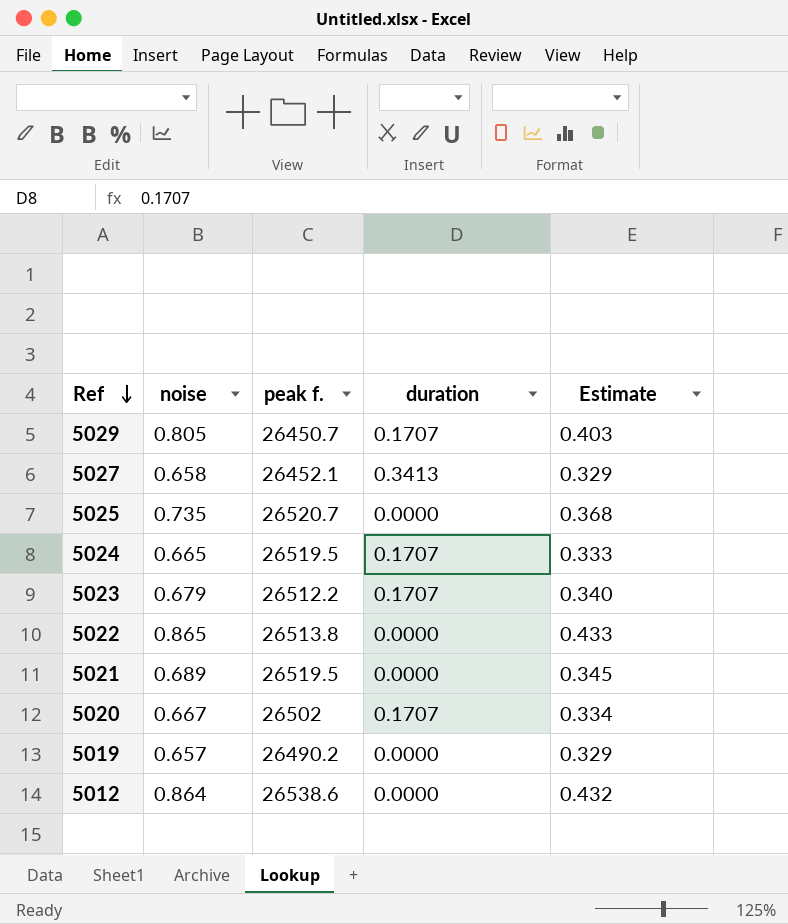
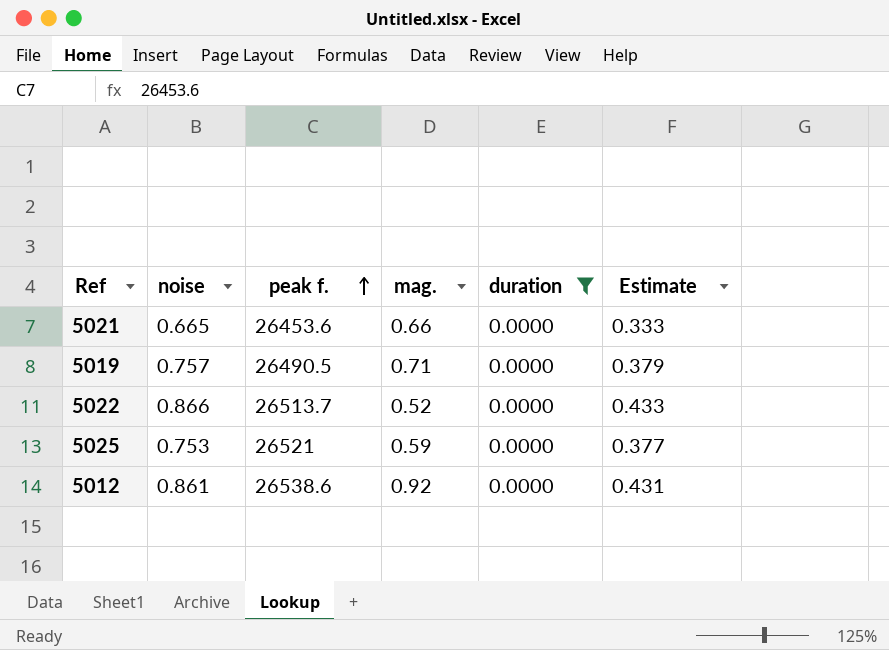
filter: none -> duration = 0.0000
row order: Ref descending -> peak f. ascending
column mag. | position: none -> 4
5021 | noise: 0.689 -> 0.665
5021 | peak f.: 26519.5 -> 26453.6
5021 | Estimate: 0.345 -> 0.333
5019 | noise: 0.657 -> 0.757
5019 | peak f.: 26490.2 -> 26490.5
5019 | Estimate: 0.329 -> 0.379
5022 | noise: 0.865 -> 0.866
5022 | peak f.: 26513.8 -> 26513.7
5025 | noise: 0.735 -> 0.753
5025 | peak f.: 26520.7 -> 26521
5025 | Estimate: 0.368 -> 0.377
5012 | noise: 0.864 -> 0.861
5012 | Estimate: 0.432 -> 0.431

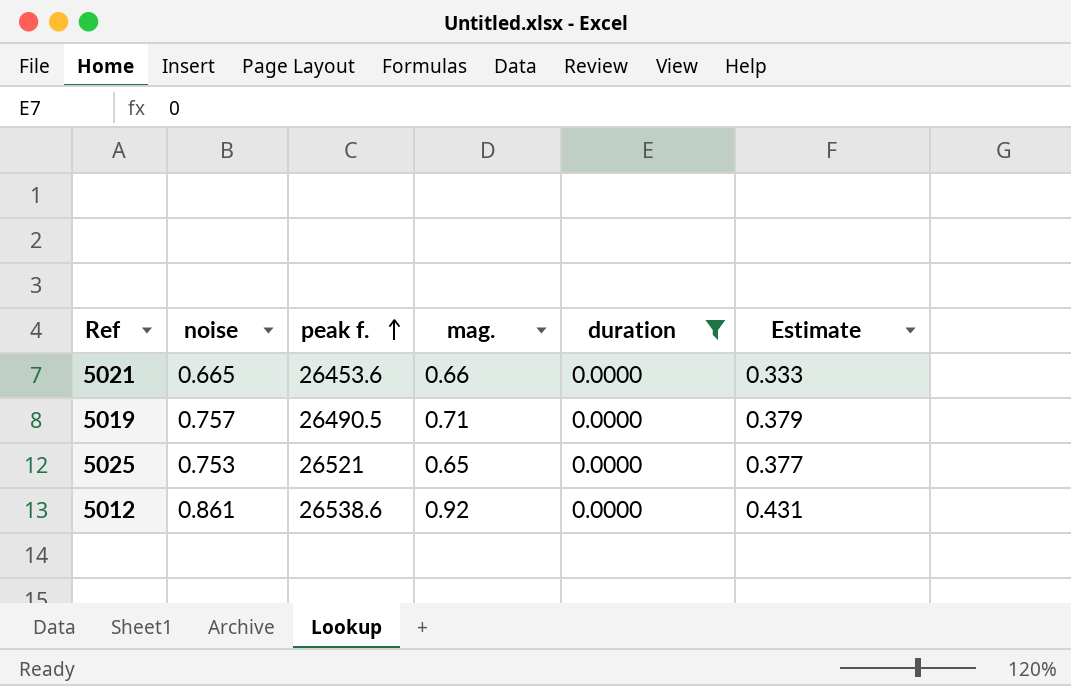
row 5022: 0.866 | 26513.7 | 0.52 | 0.0000 | 0.433 -> none
5025 | mag.: 0.59 -> 0.65

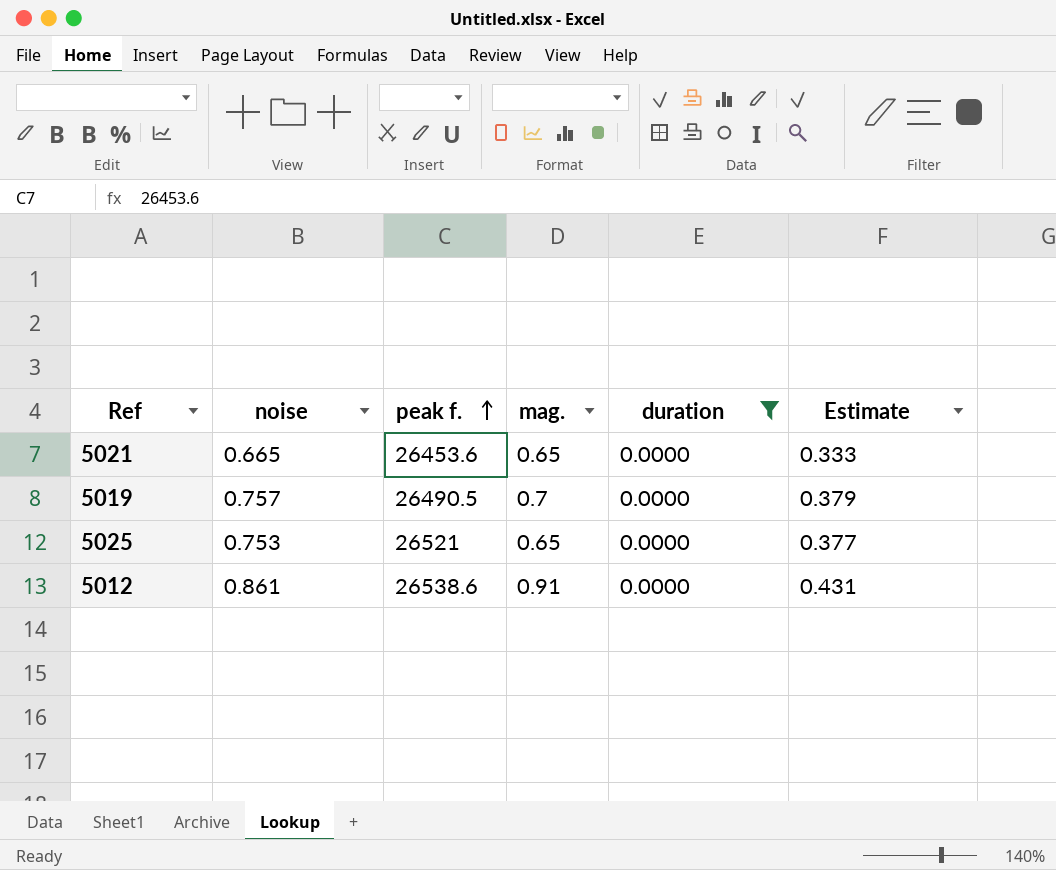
5021 | mag.: 0.66 -> 0.65
5019 | mag.: 0.71 -> 0.7
5012 | mag.: 0.92 -> 0.91

